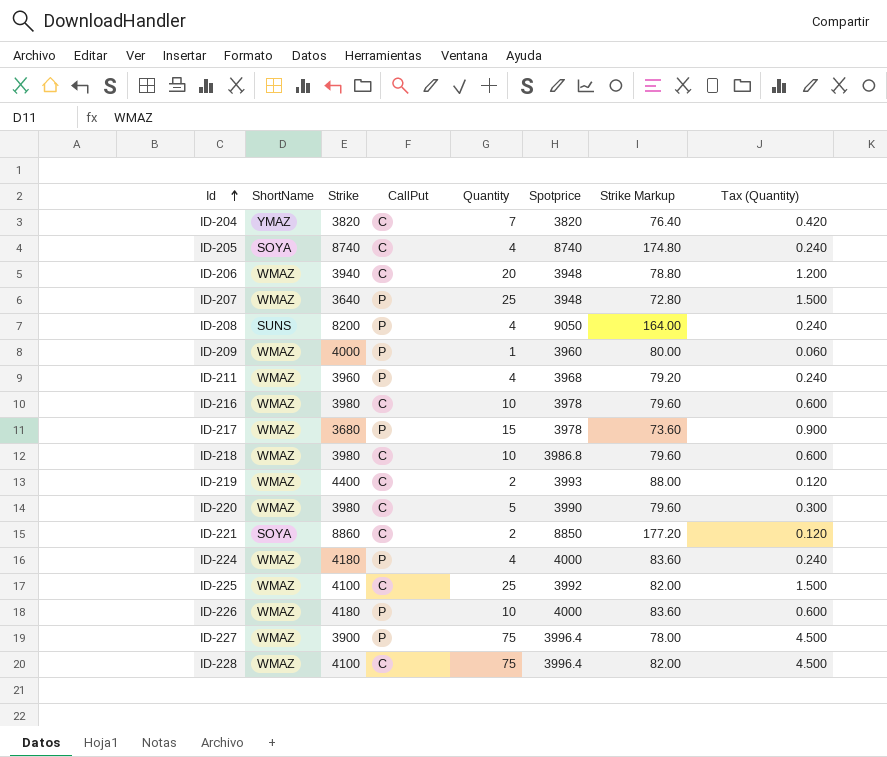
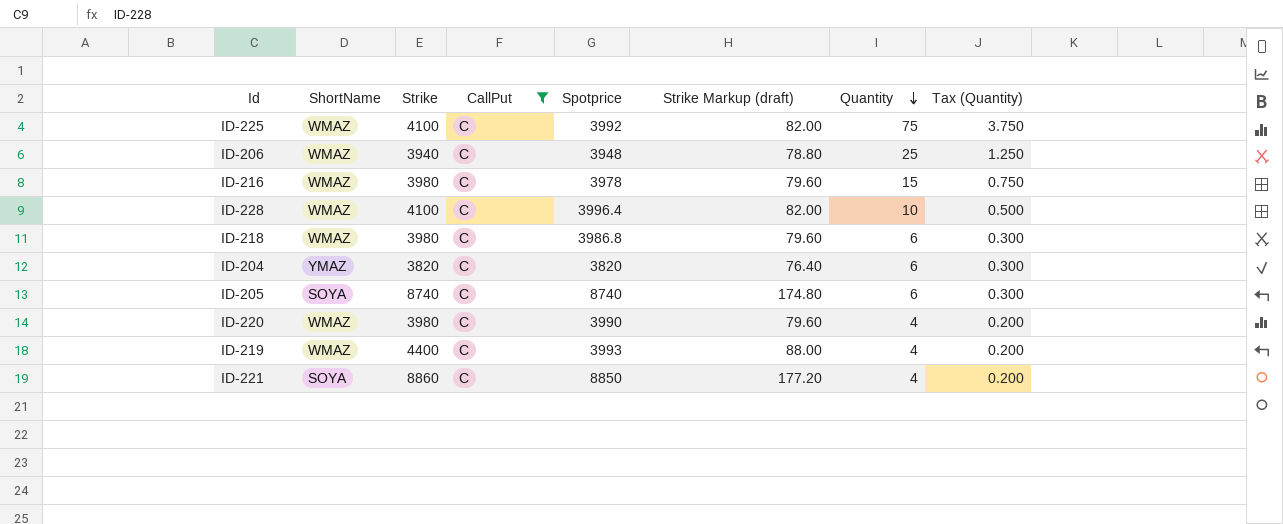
filter: none -> CallPut = C
row order: Id ascending -> Quantity descending
column name: Strike Markup -> Strike Markup (draft)
column Quantity | position: 5 -> 7
column Tax (Quantity) | formula: [Quantity] * 0.06 -> [Quantity] * 0.05
ID-225 | Quantity: 25 -> 75
ID-206 | Quantity: 20 -> 25
ID-216 | Quantity: 10 -> 15
ID-228 | Quantity: 75 -> 10
ID-218 | Quantity: 10 -> 6
ID-204 | Quantity: 7 -> 6
ID-205 | Quantity: 4 -> 6
ID-220 | Quantity: 5 -> 4
ID-219 | Quantity: 2 -> 4
ID-221 | Quantity: 2 -> 4

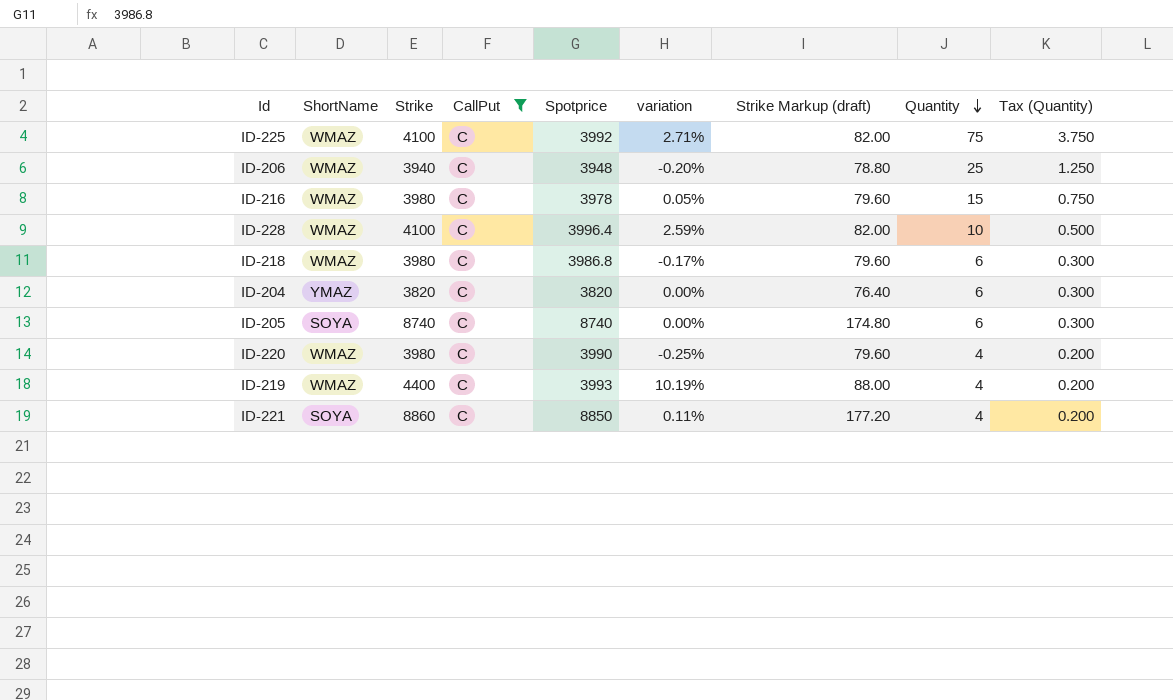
column variation | formula: none -> ([Strike] - [Spotprice]) / [Spotprice]

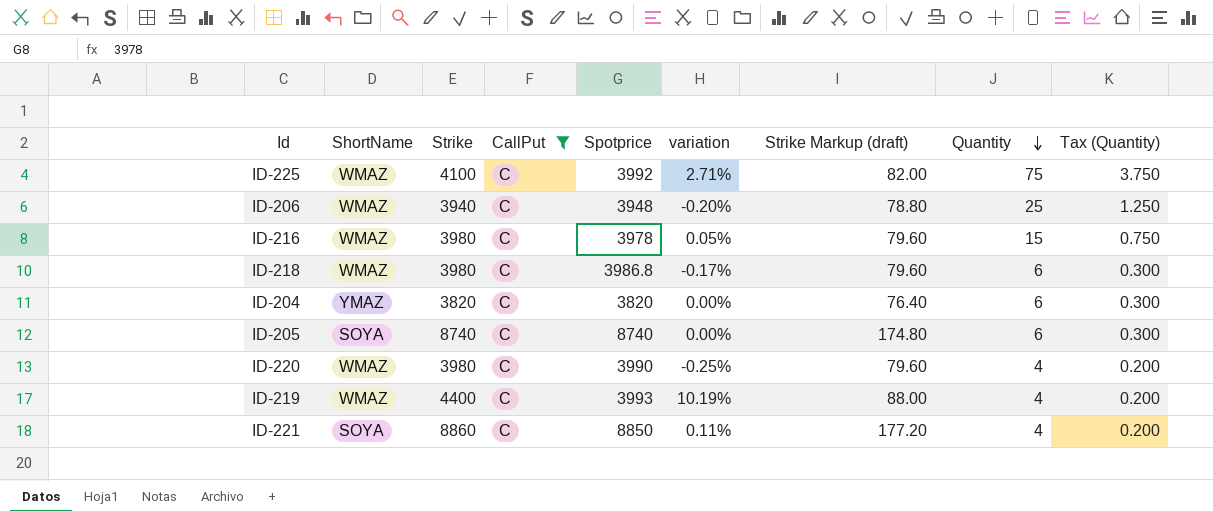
row ID-228: WMAZ | 4100 | C | 3996.4 | 2.59% | 82.00 | 10 | 0.500 -> none

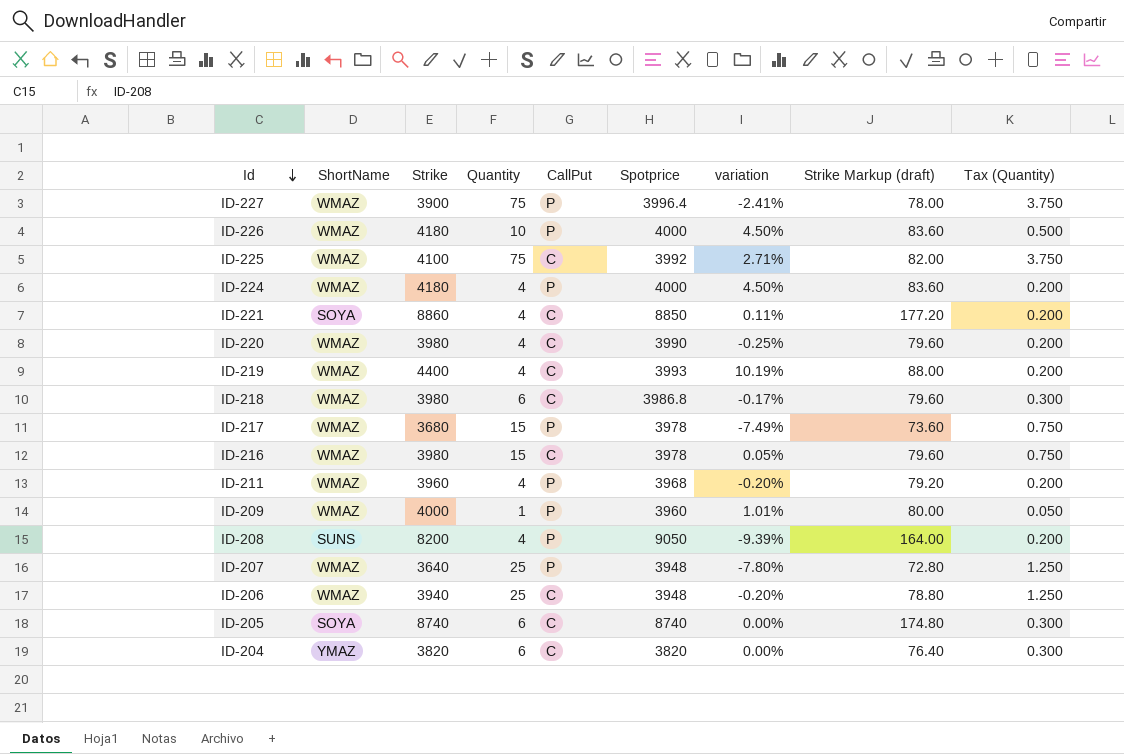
filter: CallPut = C -> none
row order: Quantity descending -> Id descending
column Quantity | position: 8 -> 4

